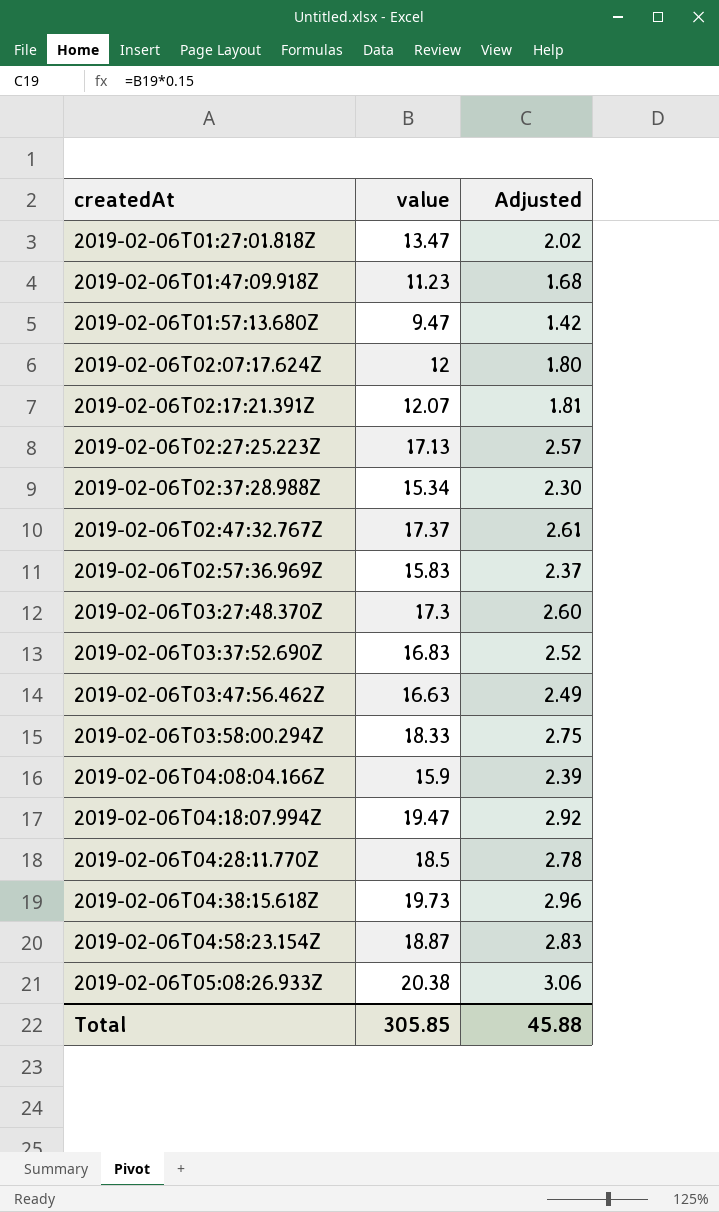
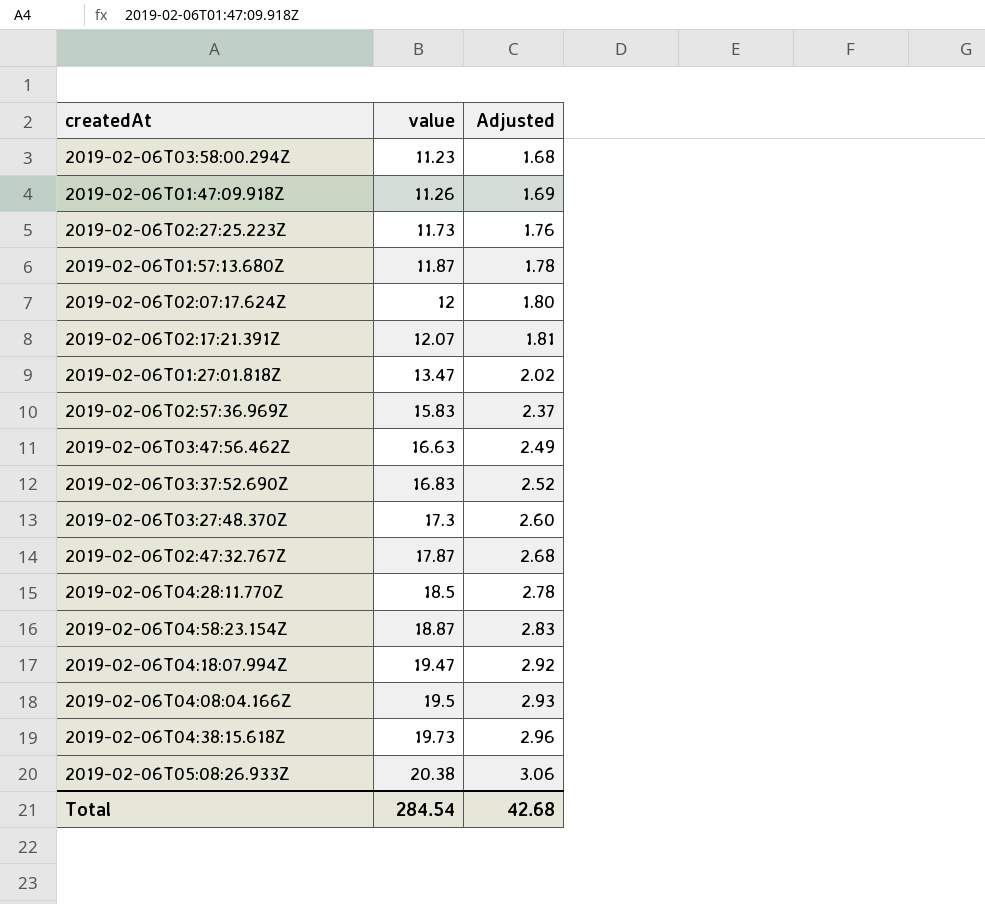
row order: createdAt ascending -> value ascending
row 2019-02-06T02:37:28.988Z: 15.34 | 2.30 -> none
2019-02-06T03:58:00.294Z | value: 18.33 -> 11.23
2019-02-06T03:58:00.294Z | Adjusted: 2.75 -> 1.68
2019-02-06T01:47:09.918Z | value: 11.23 -> 11.26
2019-02-06T01:47:09.918Z | Adjusted: 1.68 -> 1.69
2019-02-06T02:27:25.223Z | value: 17.13 -> 11.73
2019-02-06T02:27:25.223Z | Adjusted: 2.57 -> 1.76
2019-02-06T01:57:13.680Z | value: 9.47 -> 11.87
2019-02-06T01:57:13.680Z | Adjusted: 1.42 -> 1.78
2019-02-06T02:47:32.767Z | value: 17.37 -> 17.87
2019-02-06T02:47:32.767Z | Adjusted: 2.61 -> 2.68
2019-02-06T04:08:04.166Z | value: 15.9 -> 19.5
2019-02-06T04:08:04.166Z | Adjusted: 2.39 -> 2.93
Total | value: 305.85 -> 284.54
Total | Adjusted: 45.88 -> 42.68

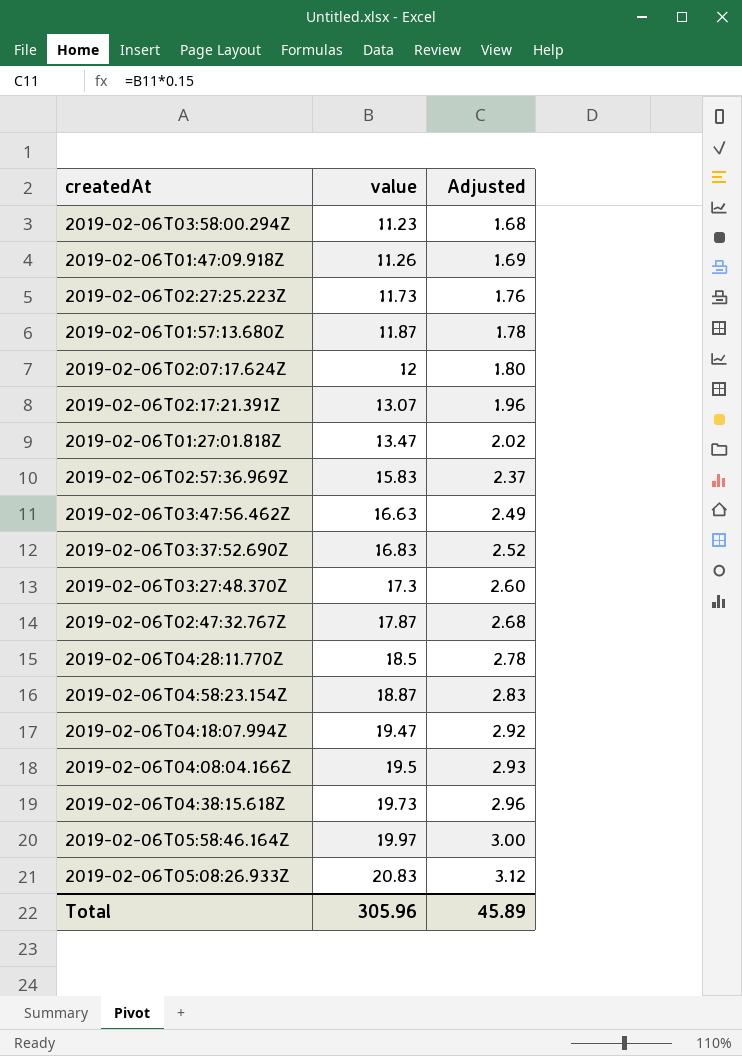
2019-02-06T02:17:21.391Z | value: 12.07 -> 13.07
2019-02-06T02:17:21.391Z | Adjusted: 1.81 -> 1.96
row 2019-02-06T05:58:46.164Z: none -> 19.97 | 3.00
2019-02-06T05:08:26.933Z | value: 20.38 -> 20.83
2019-02-06T05:08:26.933Z | Adjusted: 3.06 -> 3.12
Total | value: 284.54 -> 305.96
Total | Adjusted: 42.68 -> 45.89

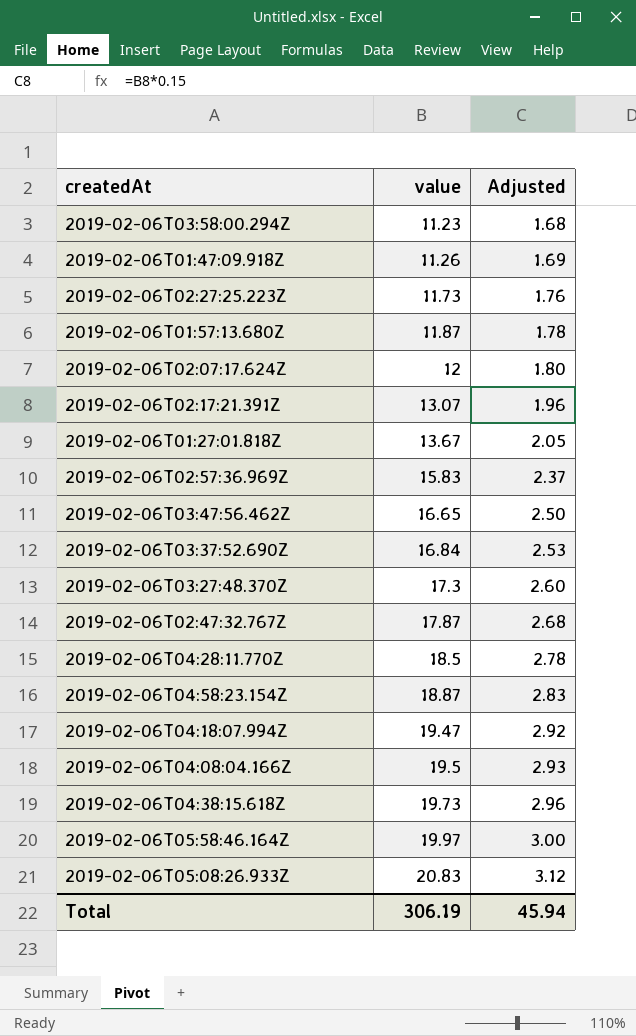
2019-02-06T01:27:01.818Z | value: 13.47 -> 13.67
2019-02-06T01:27:01.818Z | Adjusted: 2.02 -> 2.05
2019-02-06T03:47:56.462Z | value: 16.63 -> 16.65
2019-02-06T03:47:56.462Z | Adjusted: 2.49 -> 2.50
2019-02-06T03:37:52.690Z | value: 16.83 -> 16.84
2019-02-06T03:37:52.690Z | Adjusted: 2.52 -> 2.53
Total | value: 305.96 -> 306.19
Total | Adjusted: 45.89 -> 45.94

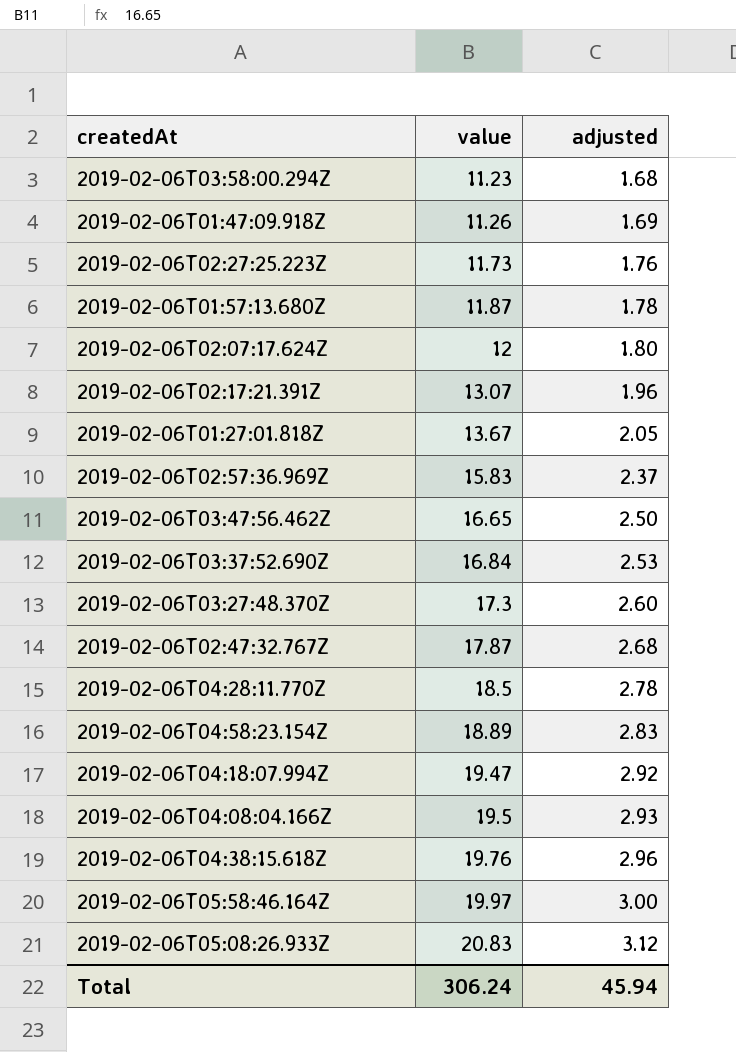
column name: Adjusted -> adjusted
2019-02-06T04:58:23.154Z | value: 18.87 -> 18.89
2019-02-06T04:38:15.618Z | value: 19.73 -> 19.76
Total | value: 306.19 -> 306.24

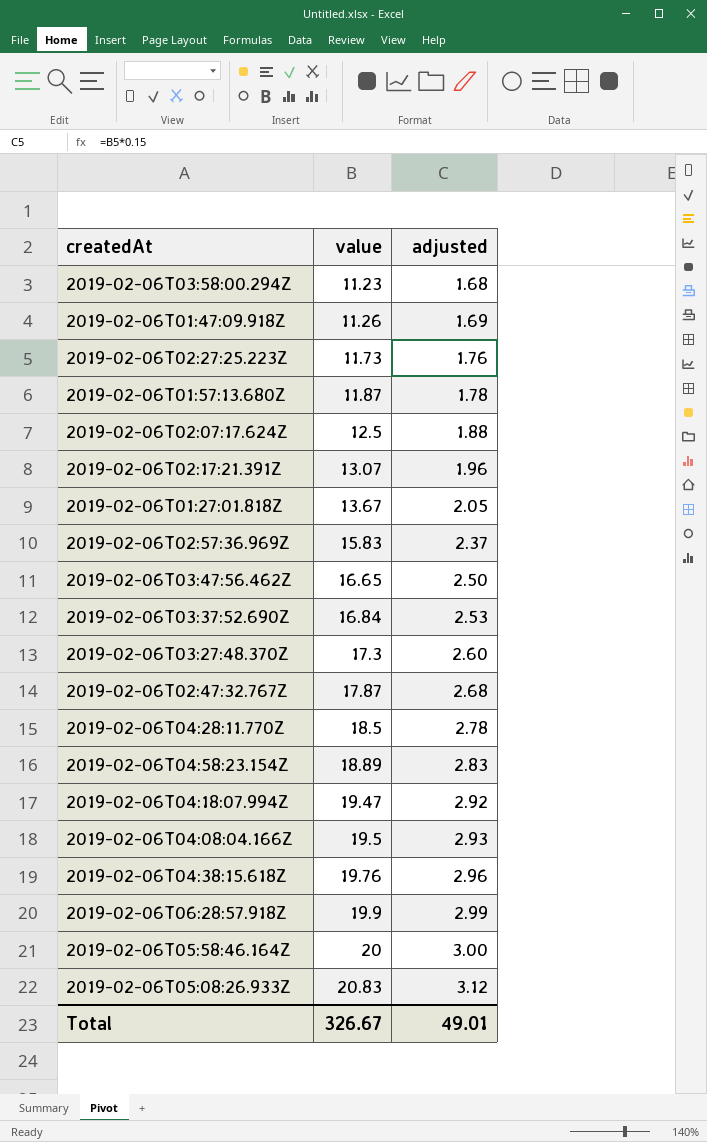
2019-02-06T02:07:17.624Z | value: 12 -> 12.5
2019-02-06T02:07:17.624Z | adjusted: 1.80 -> 1.88
row 2019-02-06T06:28:57.918Z: none -> 19.9 | 2.99
2019-02-06T05:58:46.164Z | value: 19.97 -> 20
Total | value: 306.24 -> 326.67
Total | adjusted: 45.94 -> 49.01

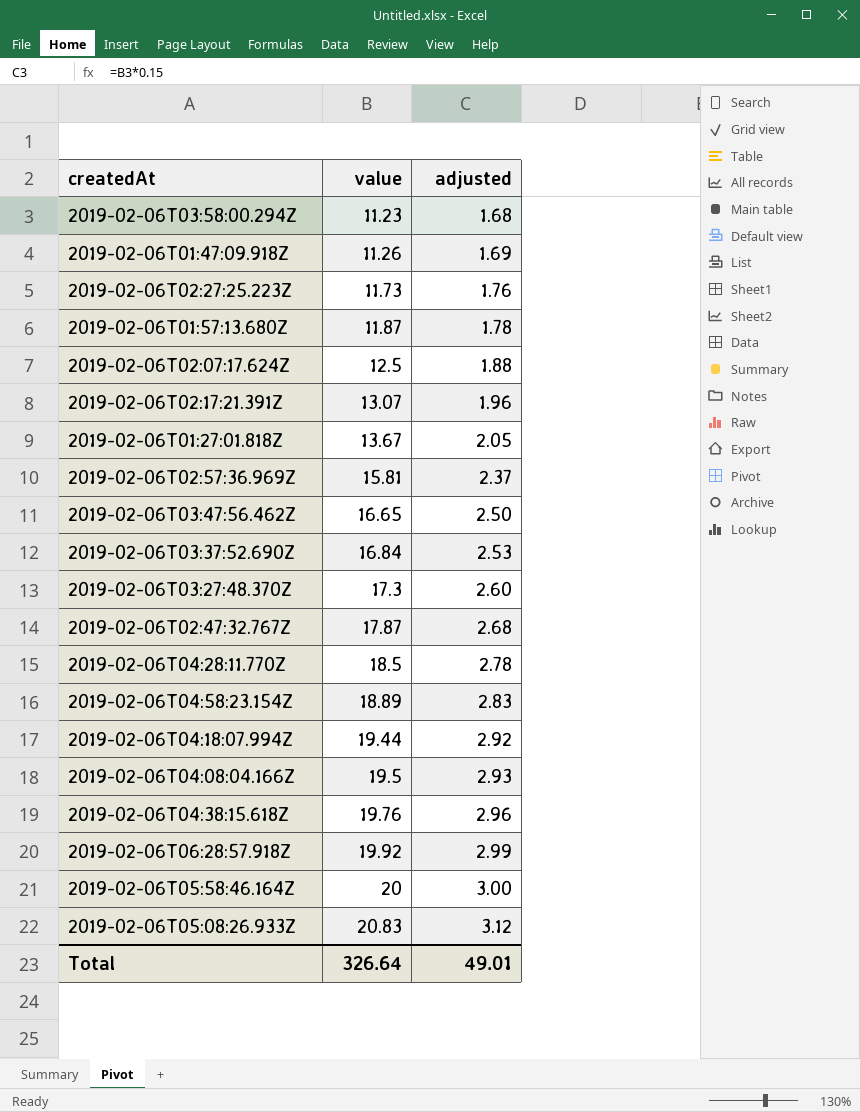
2019-02-06T02:57:36.969Z | value: 15.83 -> 15.81
2019-02-06T04:18:07.994Z | value: 19.47 -> 19.44
2019-02-06T06:28:57.918Z | value: 19.9 -> 19.92
Total | value: 326.67 -> 326.64

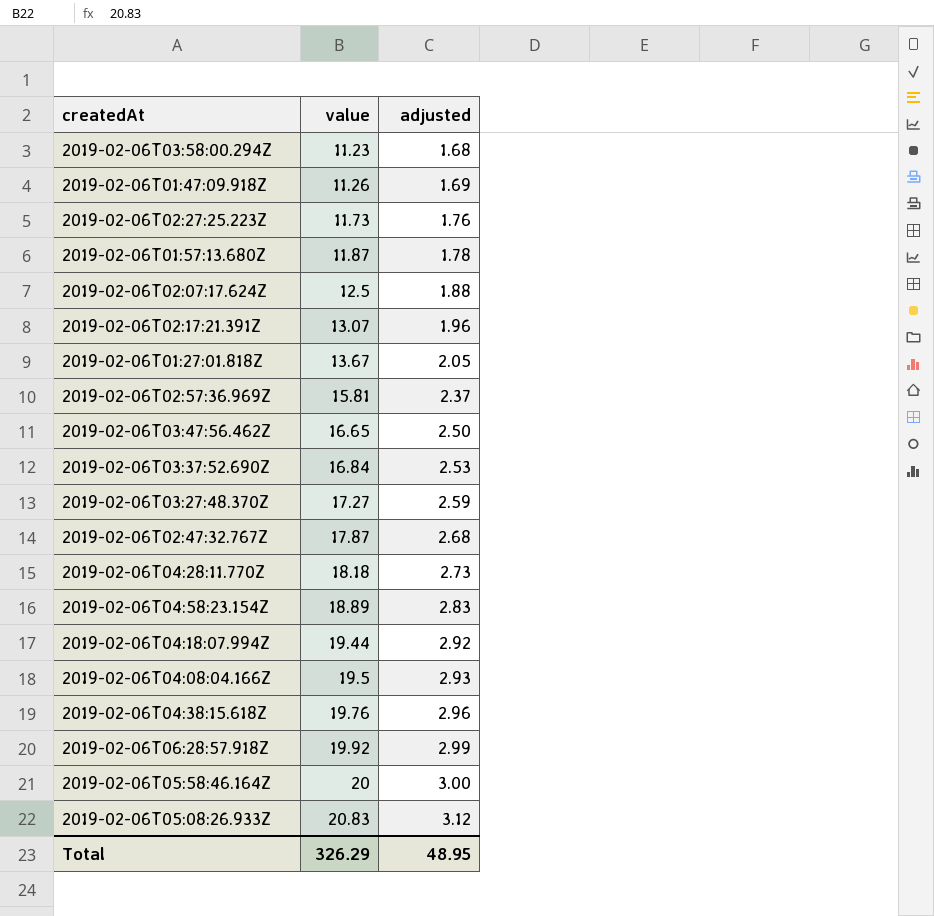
2019-02-06T03:27:48.370Z | value: 17.3 -> 17.27
2019-02-06T03:27:48.370Z | adjusted: 2.60 -> 2.59
2019-02-06T04:28:11.770Z | value: 18.5 -> 18.18
2019-02-06T04:28:11.770Z | adjusted: 2.78 -> 2.73
Total | value: 326.64 -> 326.29
Total | adjusted: 49.01 -> 48.95

